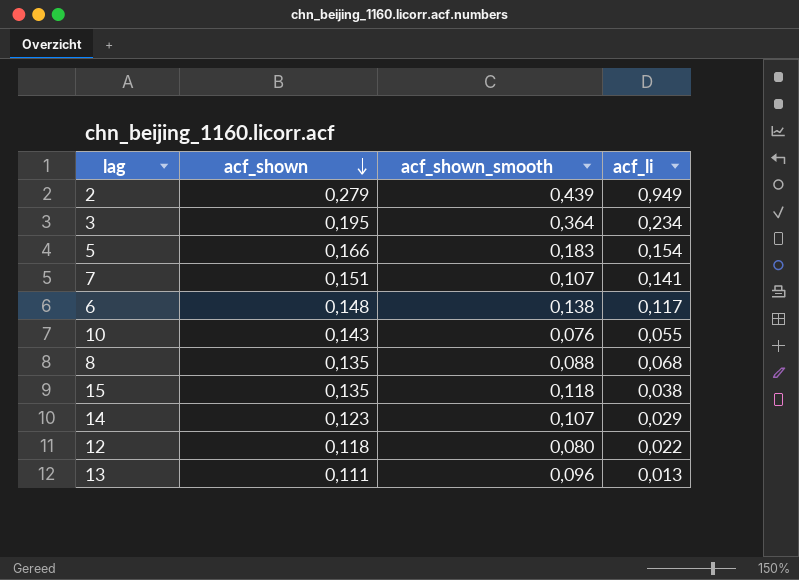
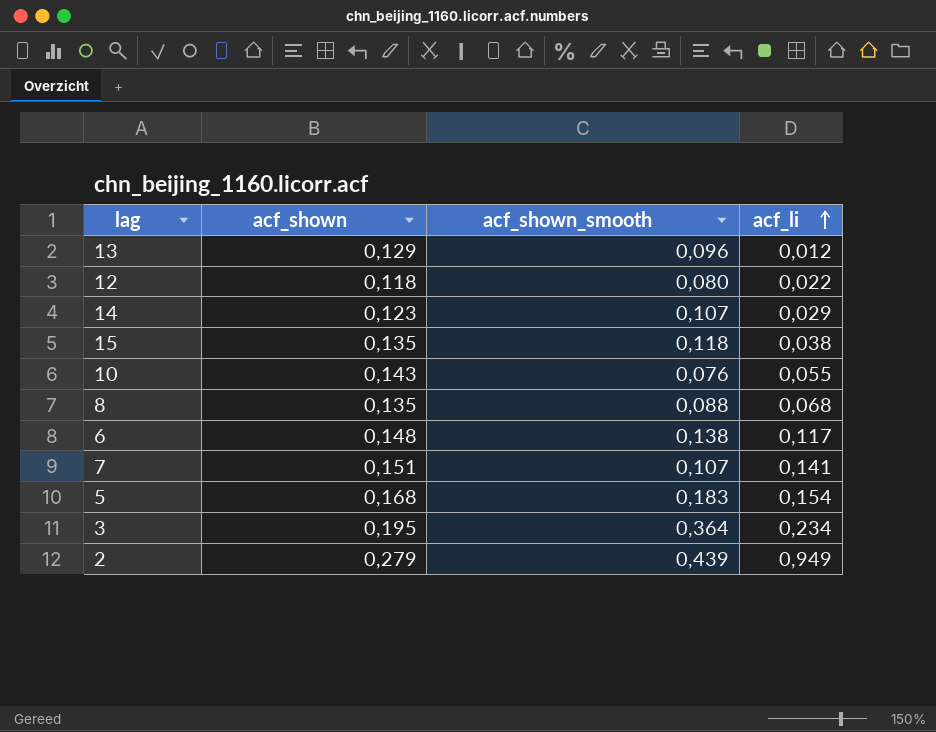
row order: acf_shown descending -> acf_li ascending
13 | acf_shown: 0,111 -> 0,129
13 | acf_li: 0,013 -> 0,012
5 | acf_shown: 0,166 -> 0,168

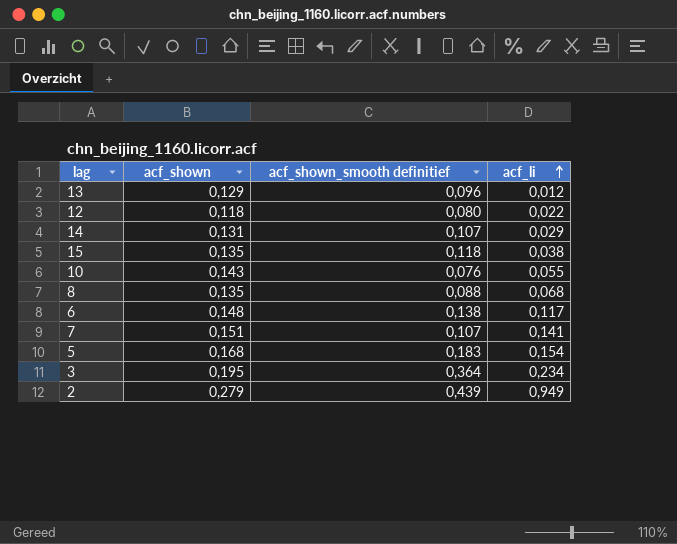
column name: acf_shown_smooth -> acf_shown_smooth definitief
14 | acf_shown: 0,123 -> 0,131

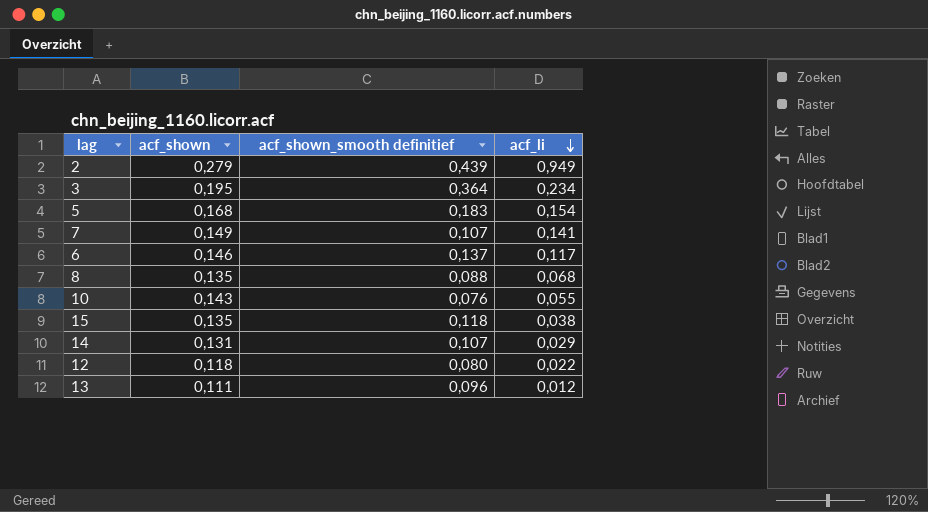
row order: acf_li ascending -> acf_li descending
7 | acf_shown: 0,151 -> 0,149
6 | acf_shown: 0,148 -> 0,146
6 | acf_shown_smooth definitief: 0,138 -> 0,137
13 | acf_shown: 0,129 -> 0,111

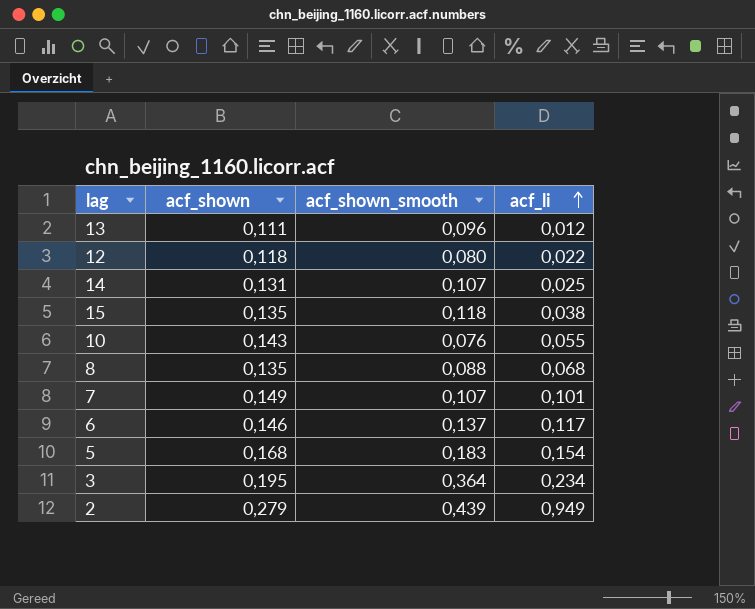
row order: acf_li descending -> acf_li ascending
column name: acf_shown_smooth definitief -> acf_shown_smooth
14 | acf_li: 0,029 -> 0,025
7 | acf_li: 0,141 -> 0,101

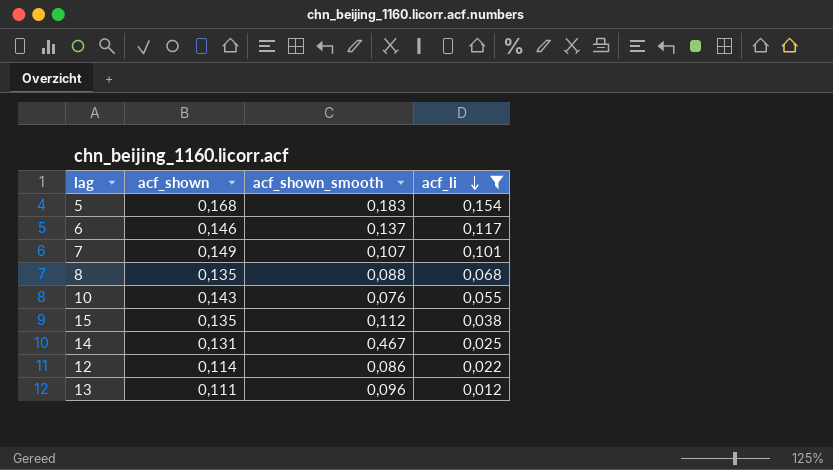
filter: none -> acf_li <= 0,154
row order: acf_li ascending -> acf_li descending
15 | acf_shown_smooth: 0,118 -> 0,112
14 | acf_shown_smooth: 0,107 -> 0,467
12 | acf_shown: 0,118 -> 0,114
12 | acf_shown_smooth: 0,080 -> 0,086

